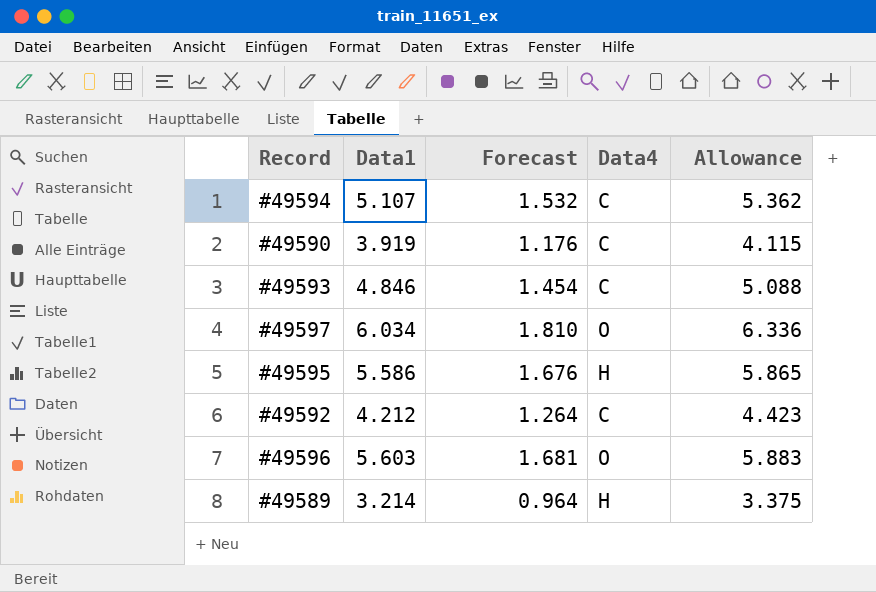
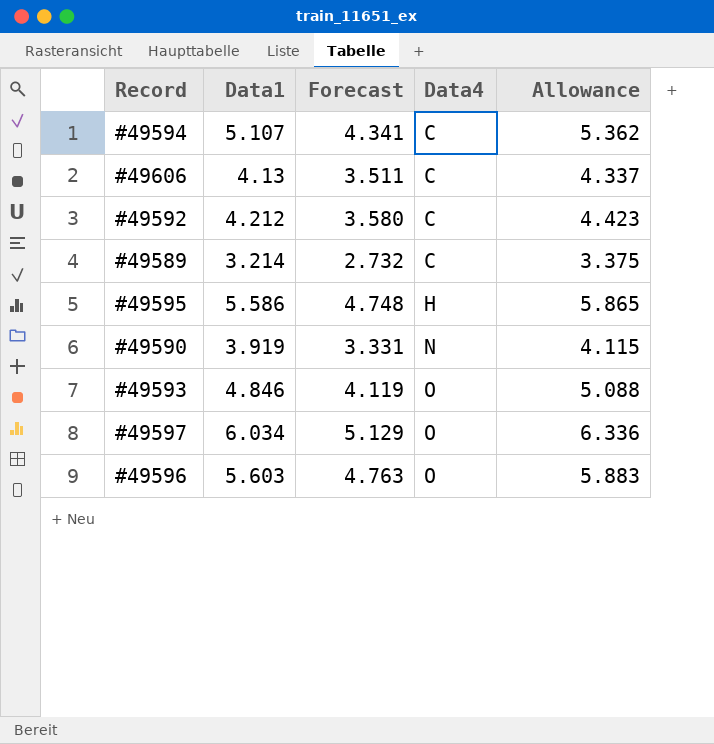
row order: none -> Data4 ascending
column Forecast | formula: [Data1] * 0.3 -> [Data1] * 0.85
row #49606: none -> 4.13 | 3.511 | C | 4.337
#49589 | Data4: H -> C
#49590 | Data4: C -> N
#49593 | Data4: C -> O

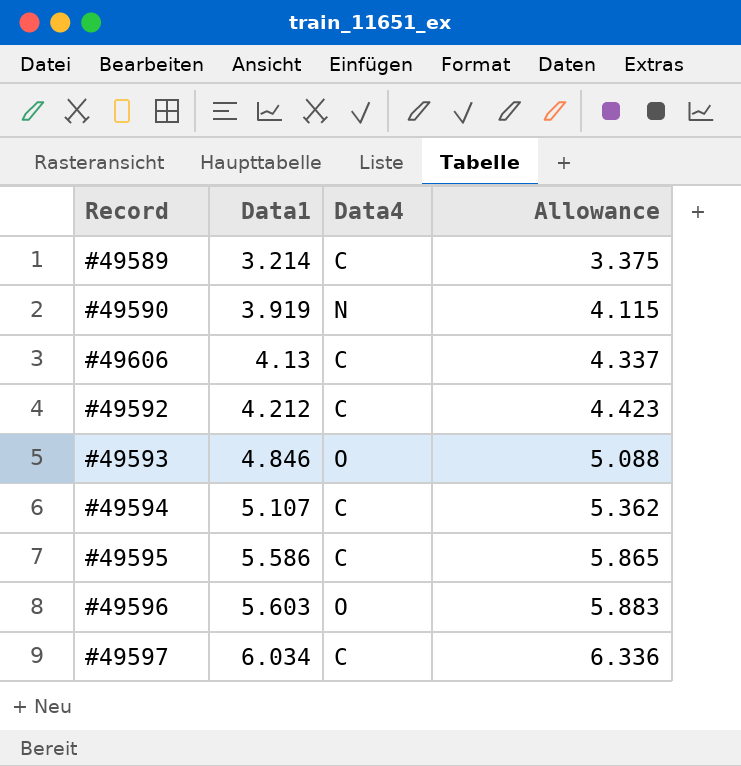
row order: Data4 ascending -> Data1 ascending
column Forecast | formula: [Data1] * 0.85 -> none
#49595 | Data4: H -> C
#49597 | Data4: O -> C

